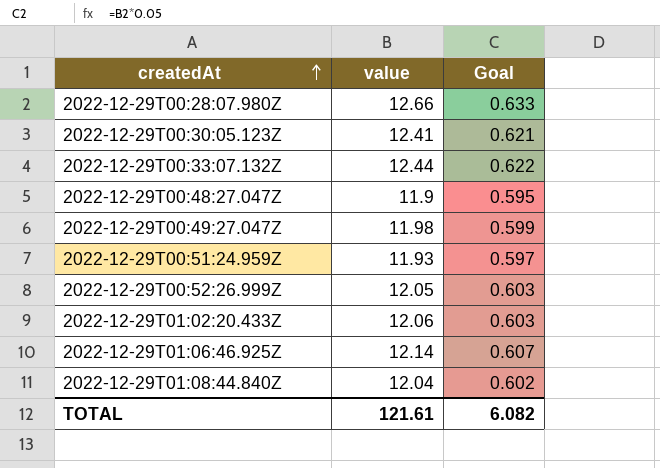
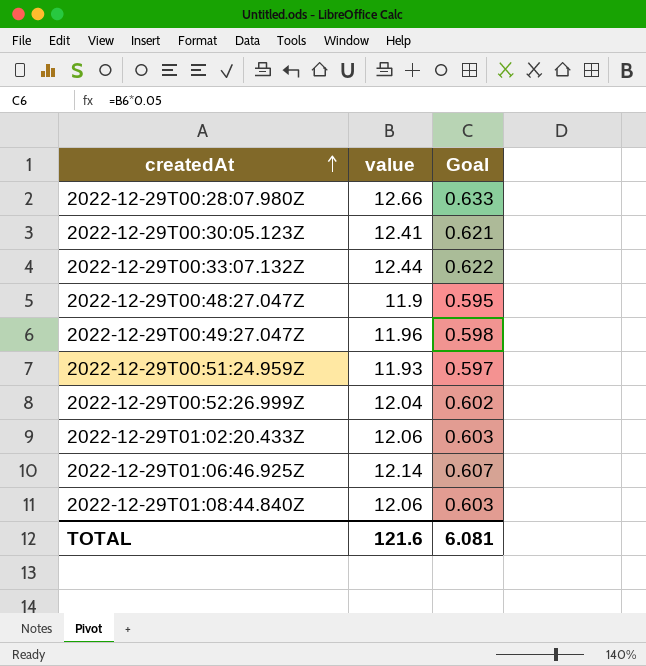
2022-12-29T00:49:27.047Z | value: 11.98 -> 11.96
2022-12-29T00:49:27.047Z | Goal: 0.599 -> 0.598
2022-12-29T00:52:26.999Z | value: 12.05 -> 12.04
2022-12-29T00:52:26.999Z | Goal: 0.603 -> 0.602
2022-12-29T01:08:44.840Z | value: 12.04 -> 12.06
2022-12-29T01:08:44.840Z | Goal: 0.602 -> 0.603
TOTAL | value: 121.61 -> 121.6
TOTAL | Goal: 6.082 -> 6.081

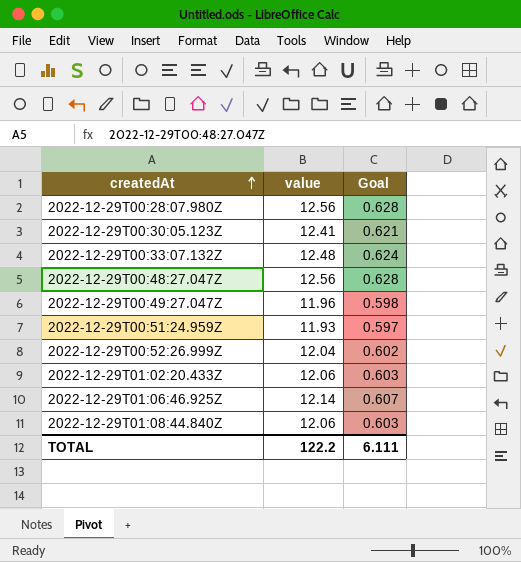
2022-12-29T00:28:07.980Z | value: 12.66 -> 12.56
2022-12-29T00:28:07.980Z | Goal: 0.633 -> 0.628
2022-12-29T00:33:07.132Z | value: 12.44 -> 12.48
2022-12-29T00:33:07.132Z | Goal: 0.622 -> 0.624
2022-12-29T00:48:27.047Z | value: 11.9 -> 12.56
2022-12-29T00:48:27.047Z | Goal: 0.595 -> 0.628
TOTAL | value: 121.6 -> 122.2
TOTAL | Goal: 6.081 -> 6.111

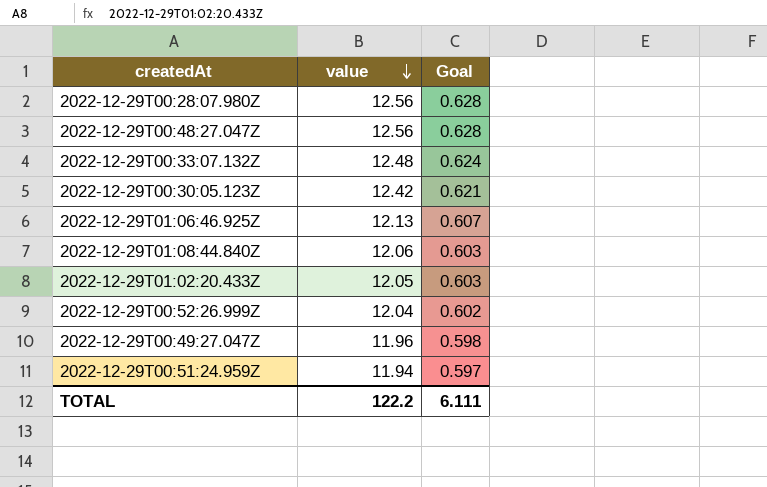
row order: createdAt ascending -> value descending
2022-12-29T00:30:05.123Z | value: 12.41 -> 12.42
2022-12-29T01:06:46.925Z | value: 12.14 -> 12.13
2022-12-29T01:02:20.433Z | value: 12.06 -> 12.05
2022-12-29T00:51:24.959Z | value: 11.93 -> 11.94

